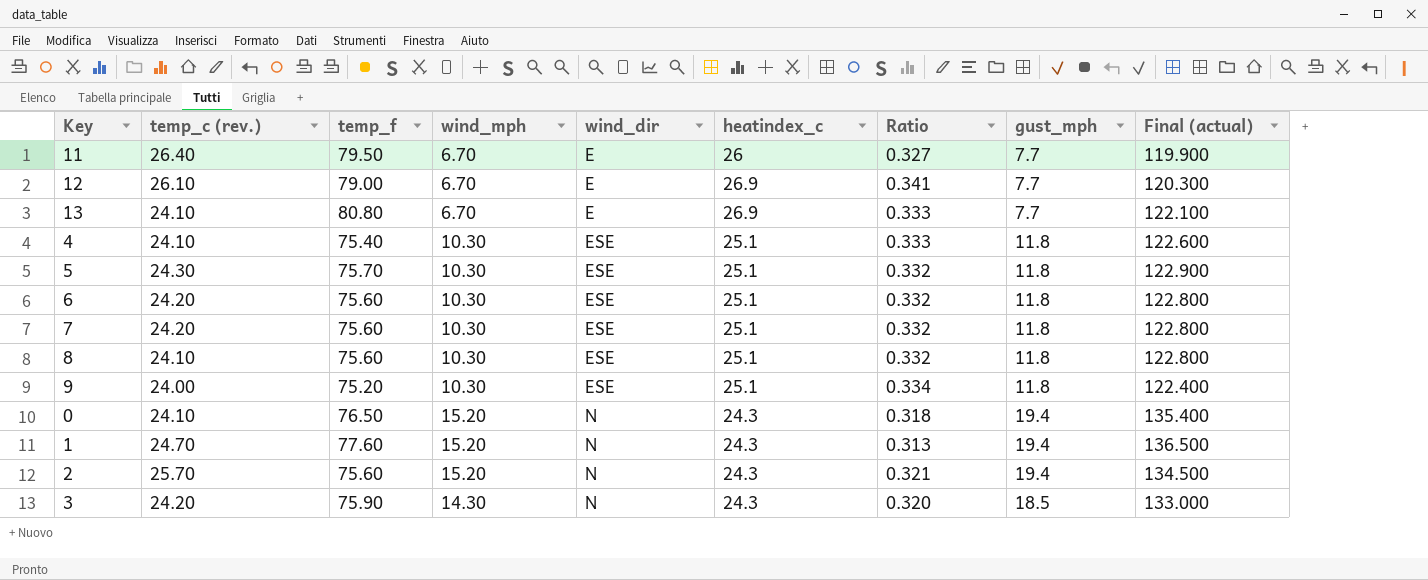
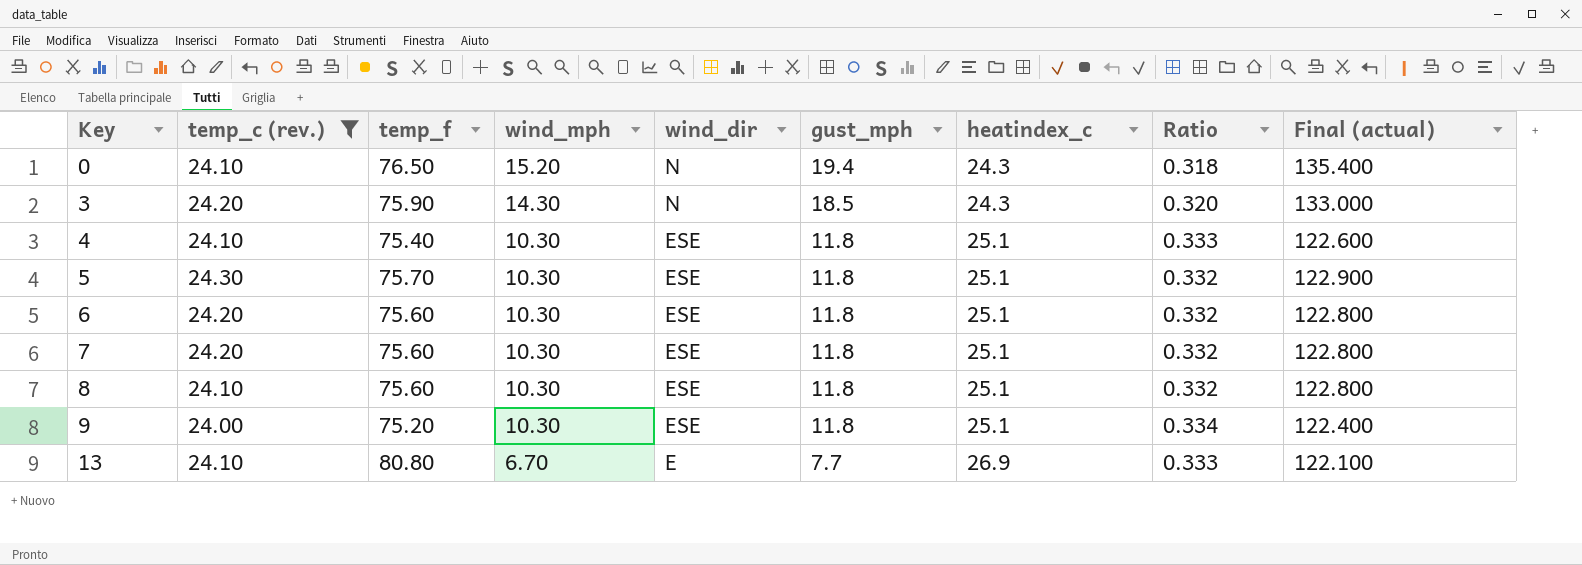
filter: none -> temp_c (rev.) <= 24.30
row order: wind_dir ascending -> Key ascending
column gust_mph | position: 8 -> 6

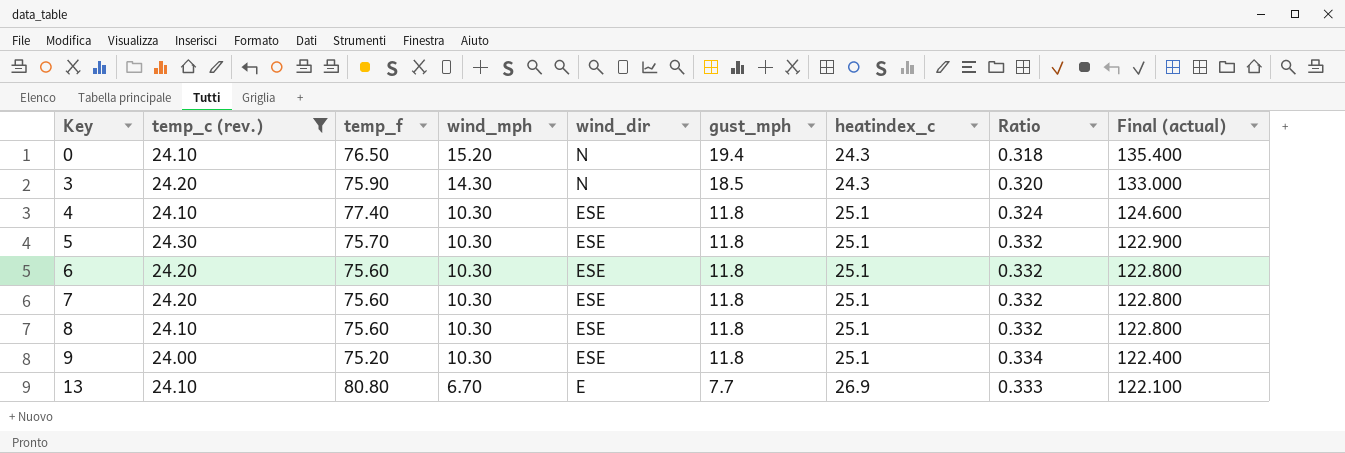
4 | temp_f: 75.40 -> 77.40
4 | Ratio: 0.333 -> 0.324
4 | Final (actual): 122.600 -> 124.600

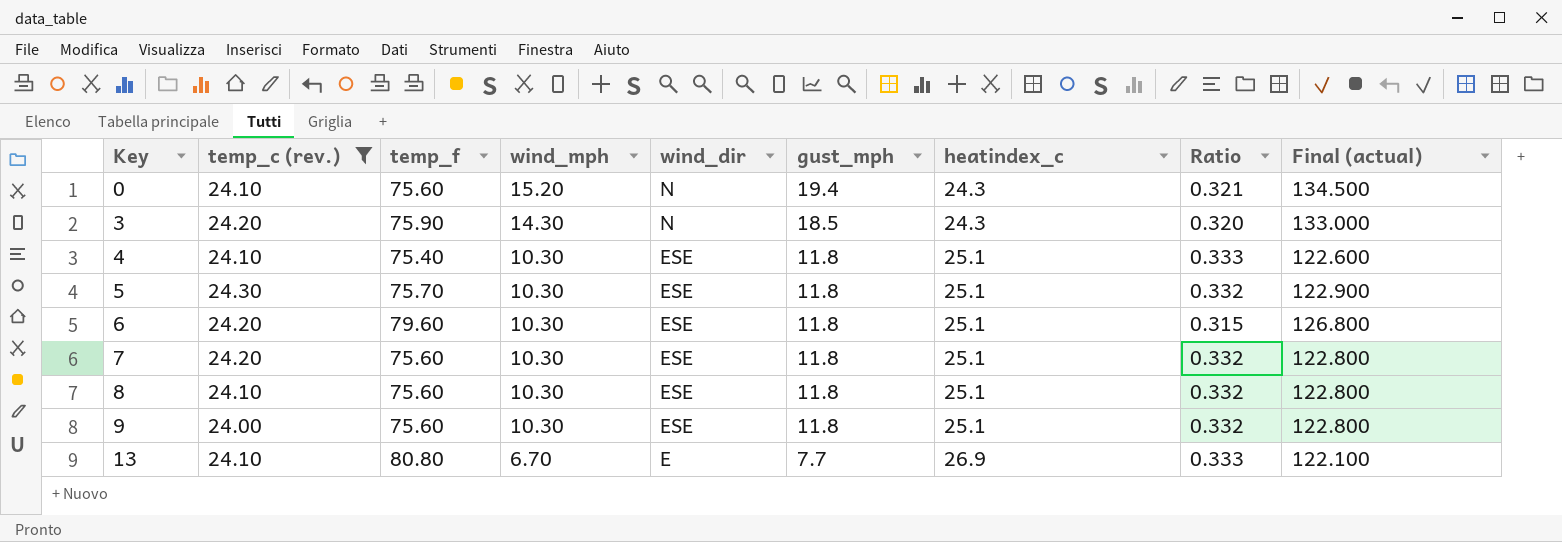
0 | temp_f: 76.50 -> 75.60
0 | Ratio: 0.318 -> 0.321
0 | Final (actual): 135.400 -> 134.500
4 | temp_f: 77.40 -> 75.40
4 | Ratio: 0.324 -> 0.333
4 | Final (actual): 124.600 -> 122.600
6 | temp_f: 75.60 -> 79.60
6 | Ratio: 0.332 -> 0.315
6 | Final (actual): 122.800 -> 126.800
9 | temp_f: 75.20 -> 75.60
9 | Ratio: 0.334 -> 0.332
9 | Final (actual): 122.400 -> 122.800

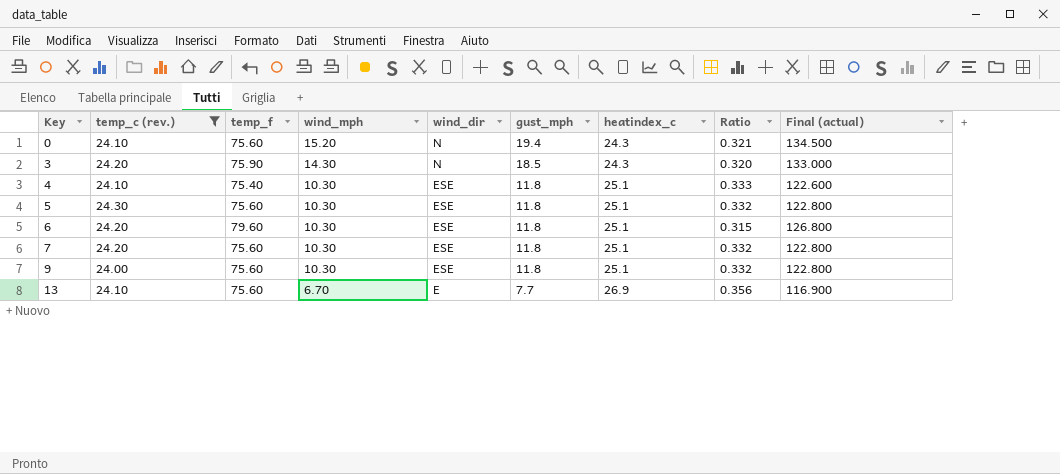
row 8: 24.10 | 75.60 | 10.30 | ESE | 11.8 | 25.1 | 0.332 | 122.800 -> none
5 | temp_f: 75.70 -> 75.60
5 | Final (actual): 122.900 -> 122.800
13 | temp_f: 80.80 -> 75.60
13 | Ratio: 0.333 -> 0.356
13 | Final (actual): 122.100 -> 116.900

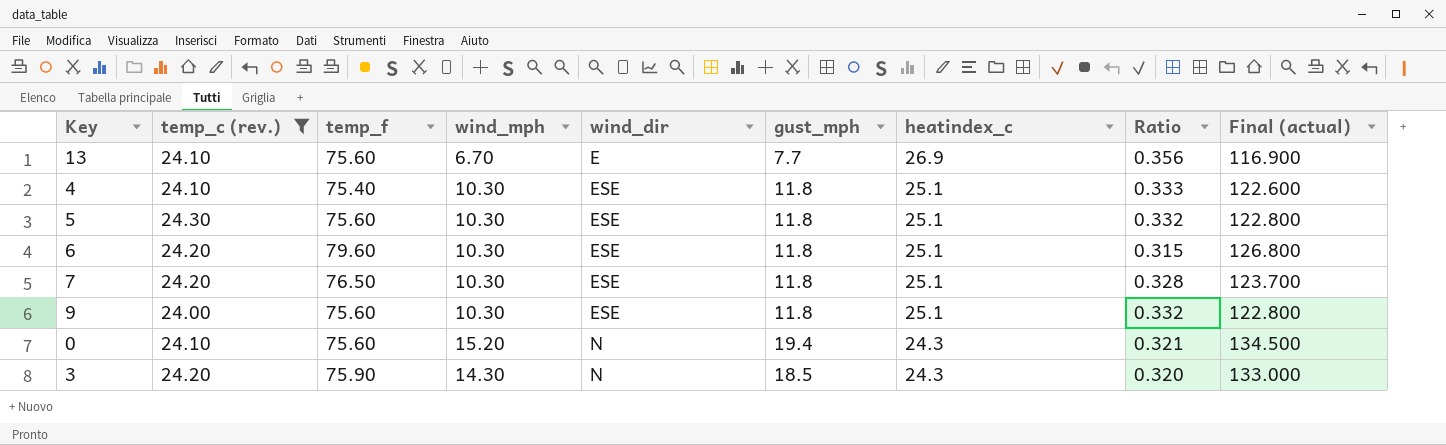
row order: Key ascending -> wind_dir ascending
7 | temp_f: 75.60 -> 76.50
7 | Ratio: 0.332 -> 0.328
7 | Final (actual): 122.800 -> 123.700

